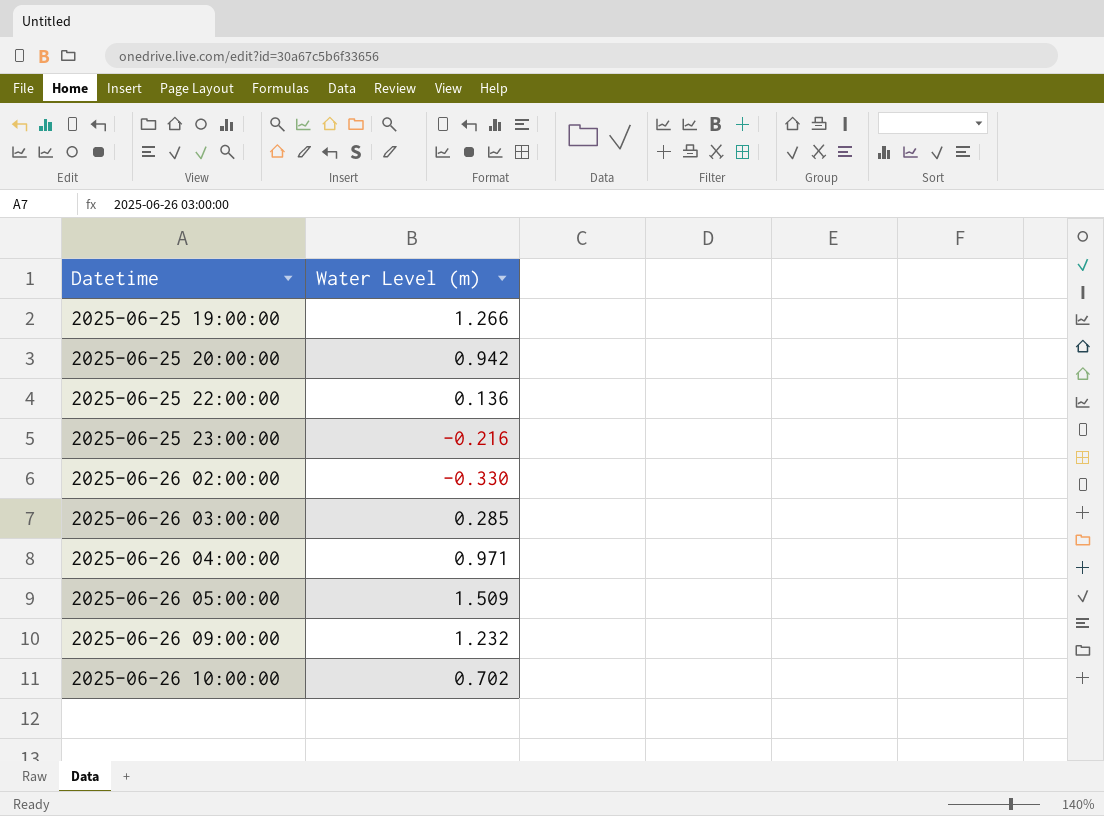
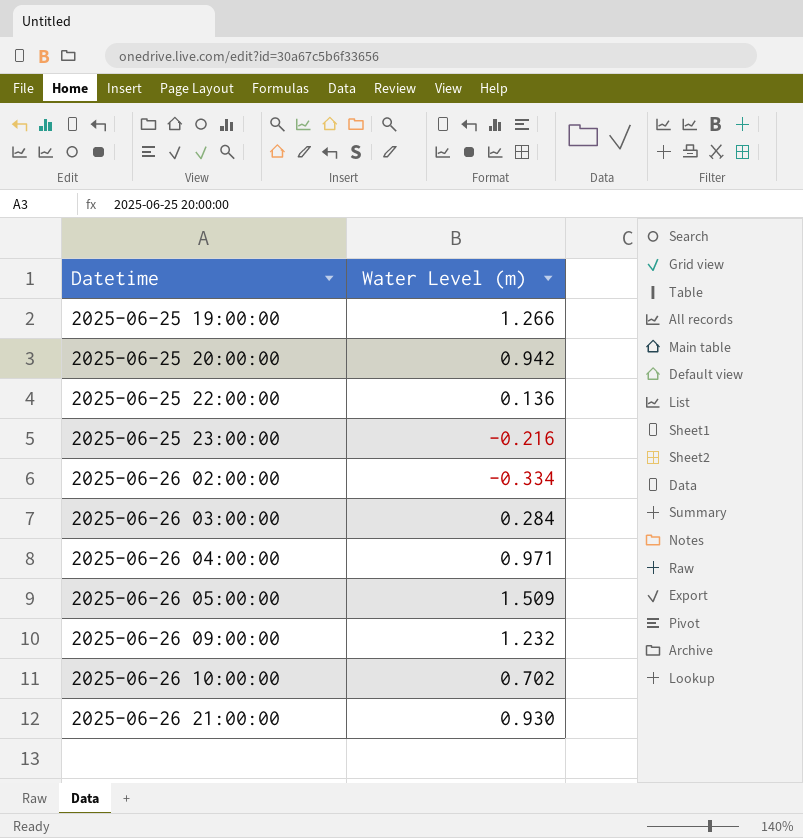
2025-06-26 02:00:00 | Water Level (m): -0.330 -> -0.334
2025-06-26 03:00:00 | Water Level (m): 0.285 -> 0.284
row 2025-06-26 21:00:00: none -> 0.930

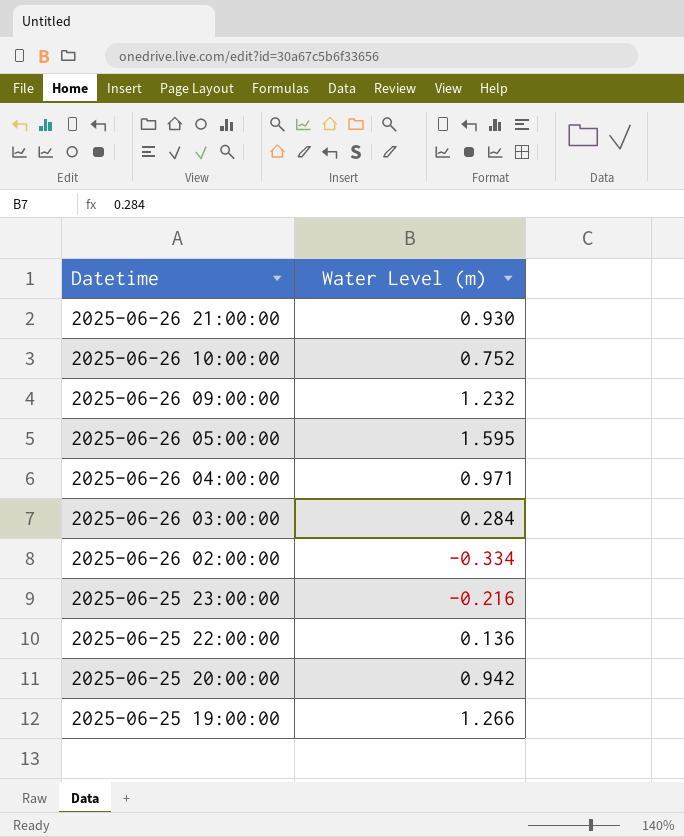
row order: Datetime ascending -> Datetime descending
2025-06-26 10:00:00 | Water Level (m): 0.702 -> 0.752
2025-06-26 05:00:00 | Water Level (m): 1.509 -> 1.595

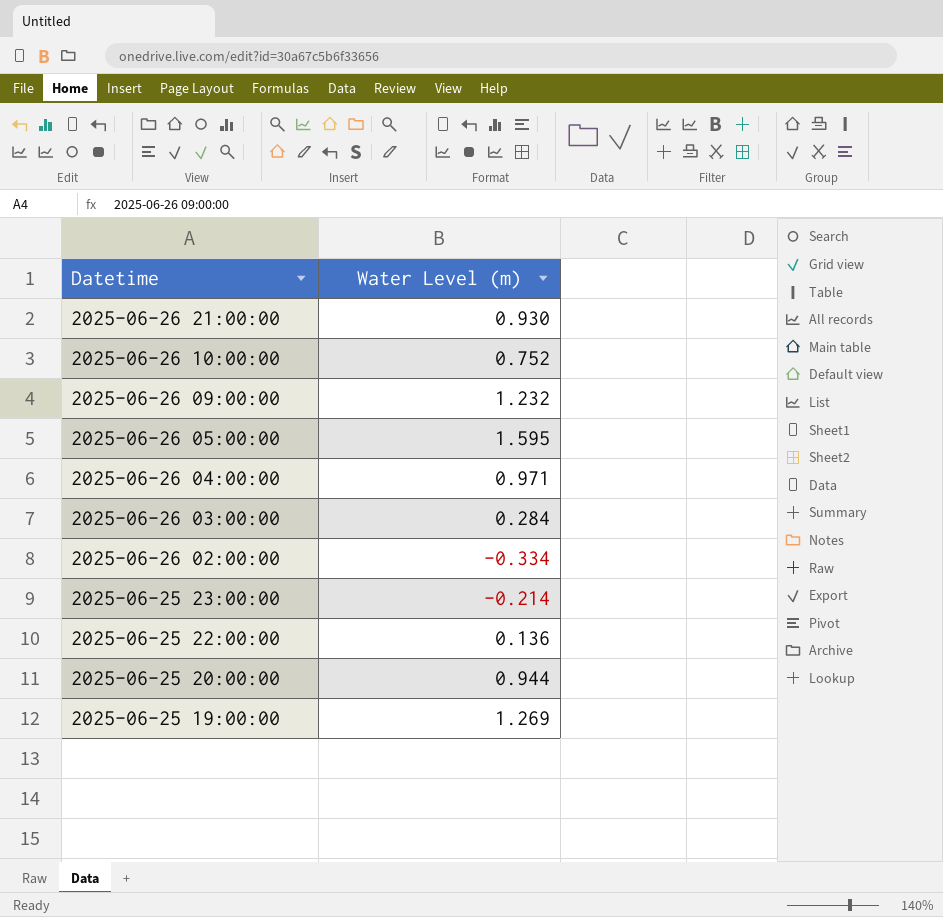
2025-06-25 23:00:00 | Water Level (m): -0.216 -> -0.214
2025-06-25 20:00:00 | Water Level (m): 0.942 -> 0.944
2025-06-25 19:00:00 | Water Level (m): 1.266 -> 1.269

